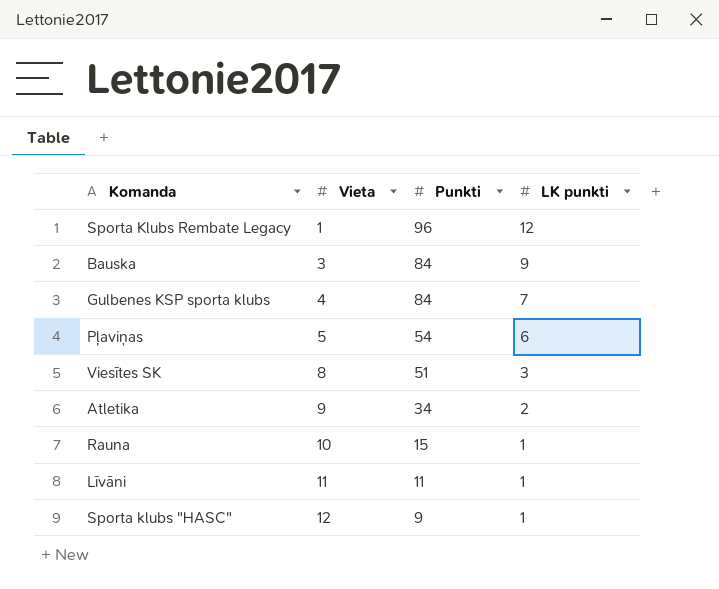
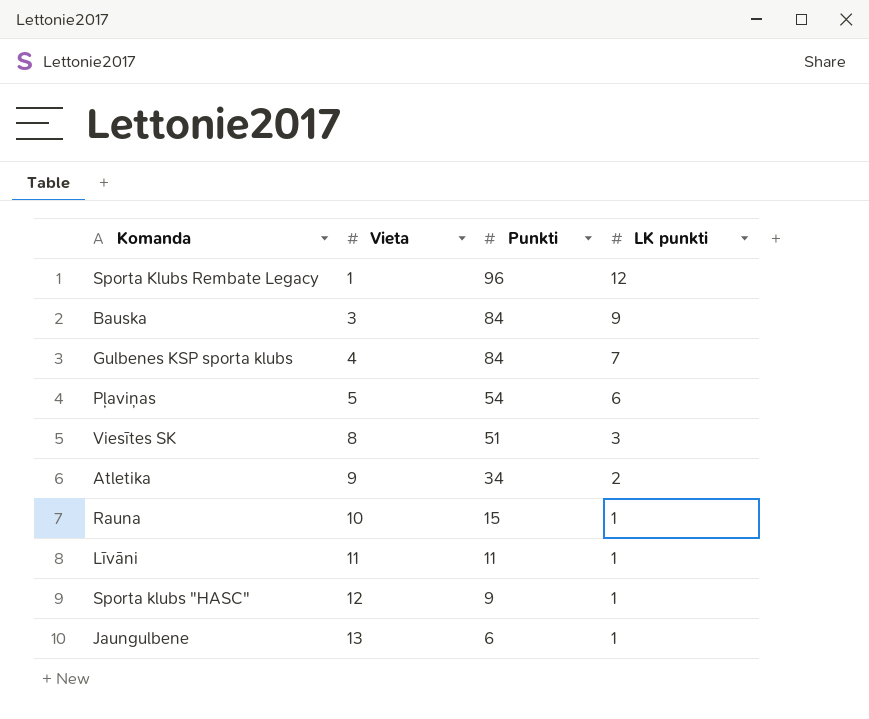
row Jaungulbene: none -> 13 | 6 | 1

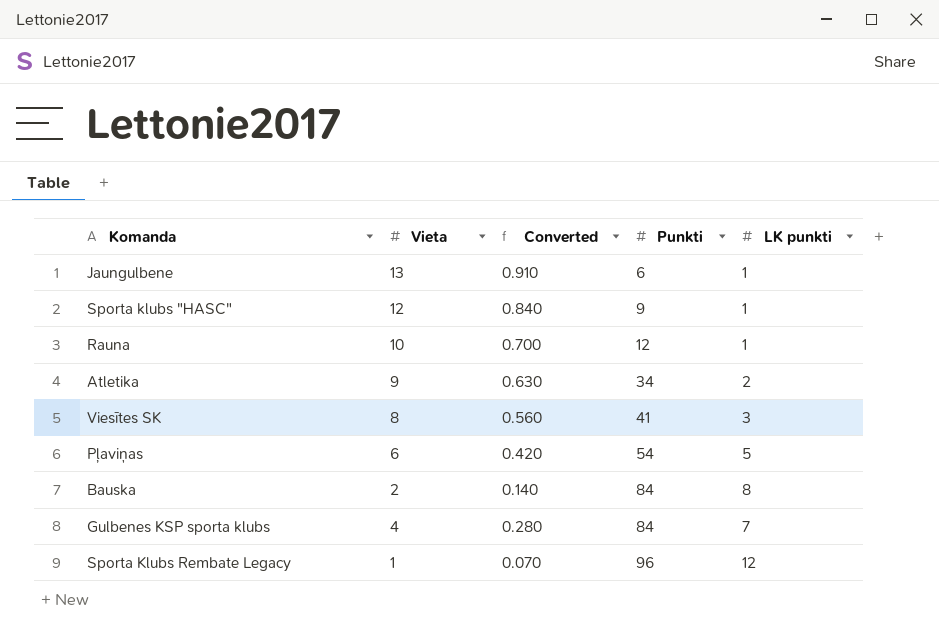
row order: Vieta ascending -> Punkti ascending
column Converted | formula: none -> [Vieta] * 0.07
row Līvāni: 11 | 11 | 1 -> none
Rauna | Punkti: 15 -> 12
Viesītes SK | Punkti: 51 -> 41
Pļaviņas | Vieta: 5 -> 6
Pļaviņas | LK punkti: 6 -> 5
Bauska | Vieta: 3 -> 2
Bauska | LK punkti: 9 -> 8

